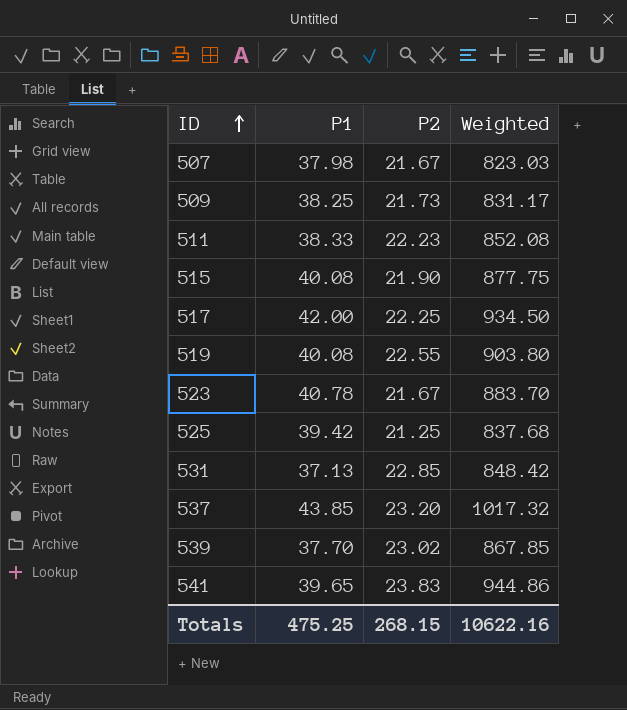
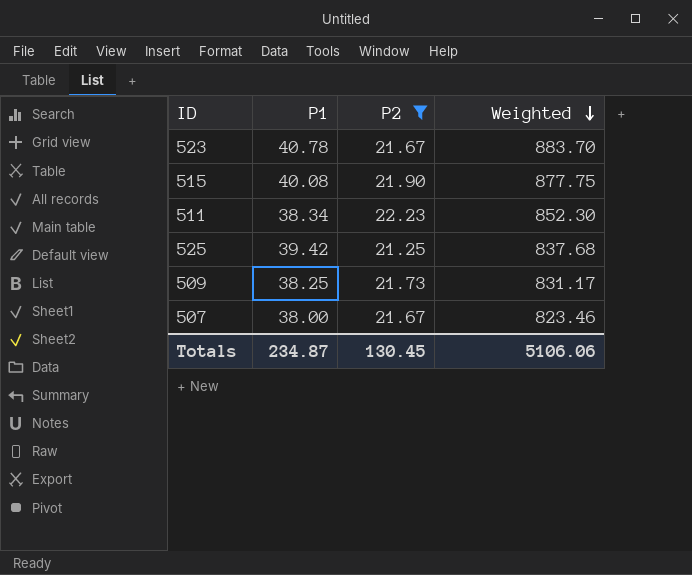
filter: none -> P2 <= 22.23
row order: ID ascending -> Weighted descending
511 | P1: 38.33 -> 38.34
511 | Weighted: 852.08 -> 852.30
507 | P1: 37.98 -> 38.00
507 | Weighted: 823.03 -> 823.46
Totals | P1: 475.25 -> 234.87
Totals | P2: 268.15 -> 130.45
Totals | Weighted: 10622.16 -> 5106.06

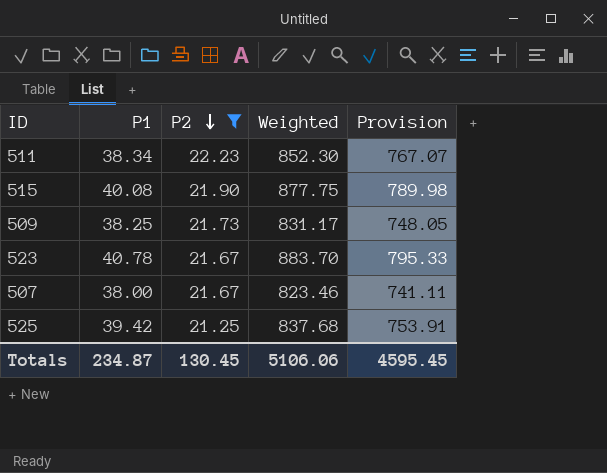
row order: Weighted descending -> P2 descending
column Provision | formula: none -> [Weighted] * 0.9

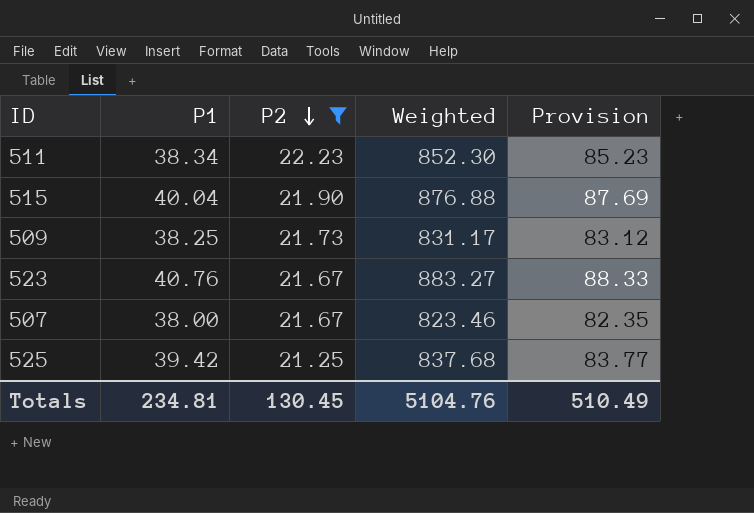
column Provision | formula: [Weighted] * 0.9 -> [Weighted] * 0.1
515 | P1: 40.08 -> 40.04
515 | Weighted: 877.75 -> 876.88
523 | P1: 40.78 -> 40.76
523 | Weighted: 883.70 -> 883.27
Totals | P1: 234.87 -> 234.81
Totals | Weighted: 5106.06 -> 5104.76
Totals | Provision: 4595.45 -> 510.49

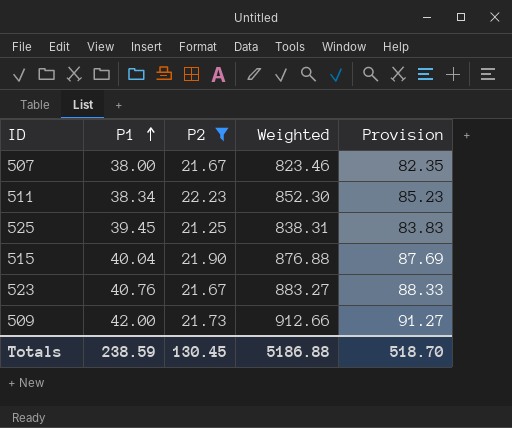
row order: P2 descending -> P1 ascending
525 | P1: 39.42 -> 39.45
525 | Weighted: 837.68 -> 838.31
525 | Provision: 83.77 -> 83.83
509 | P1: 38.25 -> 42.00
509 | Weighted: 831.17 -> 912.66
509 | Provision: 83.12 -> 91.27
Totals | P1: 234.81 -> 238.59
Totals | Weighted: 5104.76 -> 5186.88
Totals | Provision: 510.49 -> 518.70

